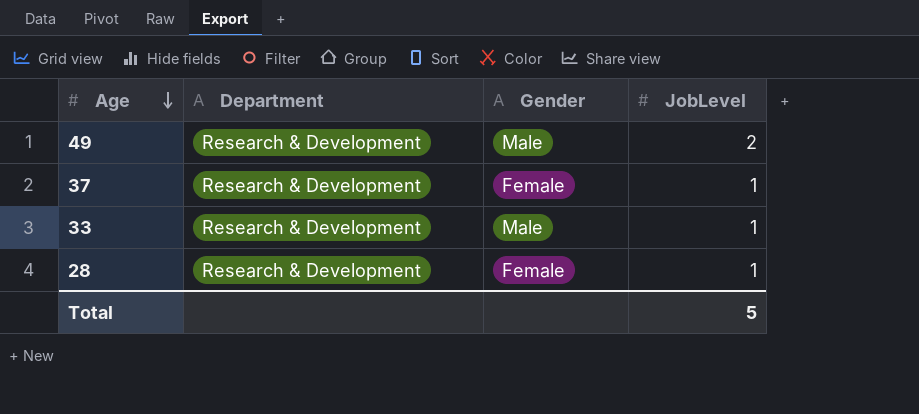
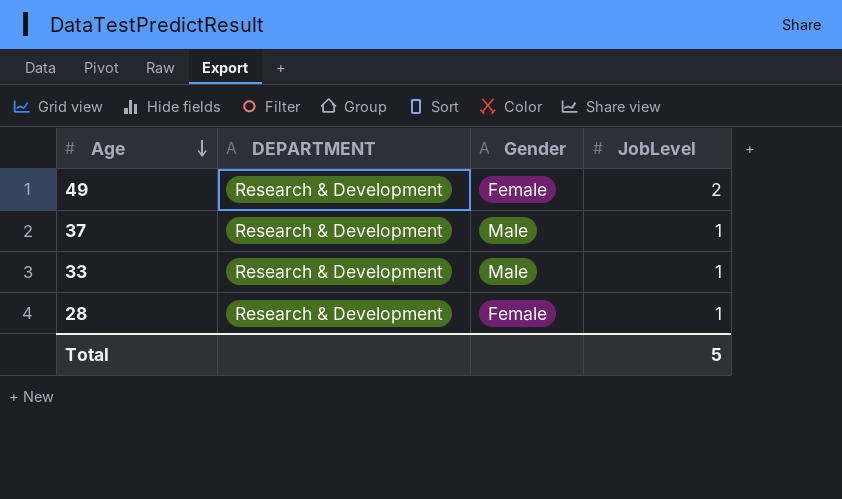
column name: Department -> DEPARTMENT
49 | Gender: Male -> Female
37 | Gender: Female -> Male

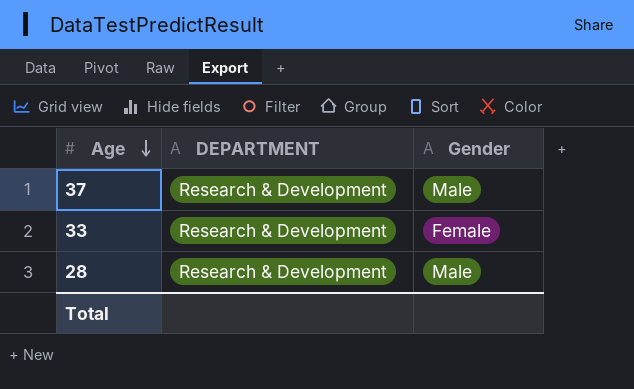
column JobLevel | position: 4 -> none
row 49: Research & Development | Female | 2 -> none
33 | Gender: Male -> Female
28 | Gender: Female -> Male

